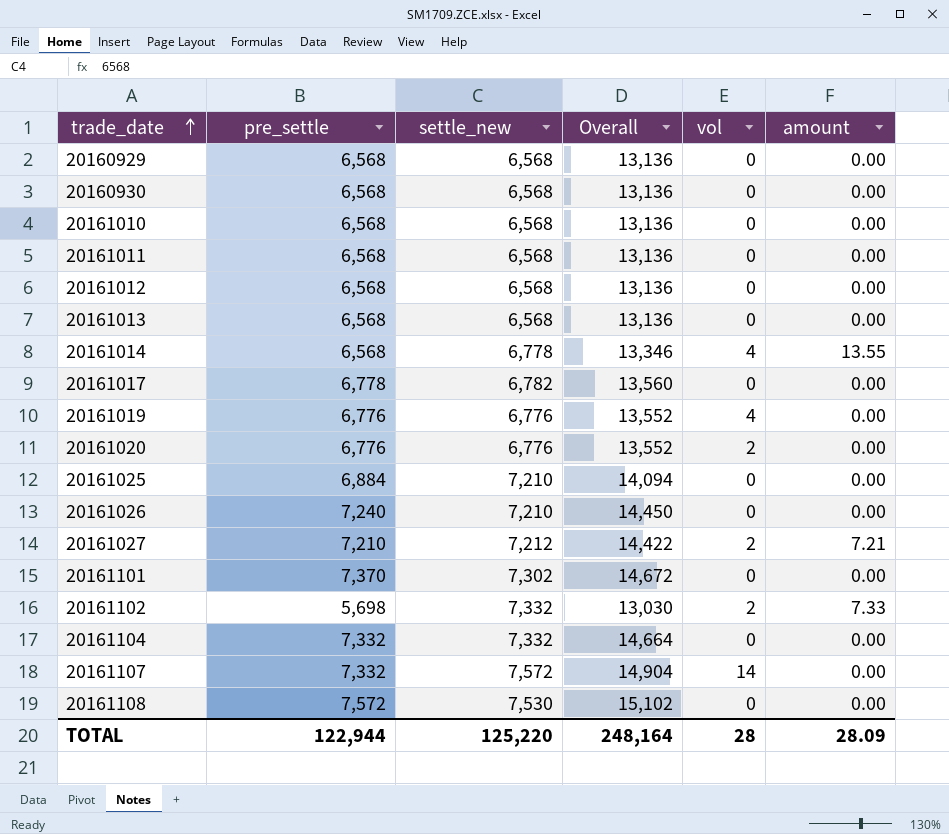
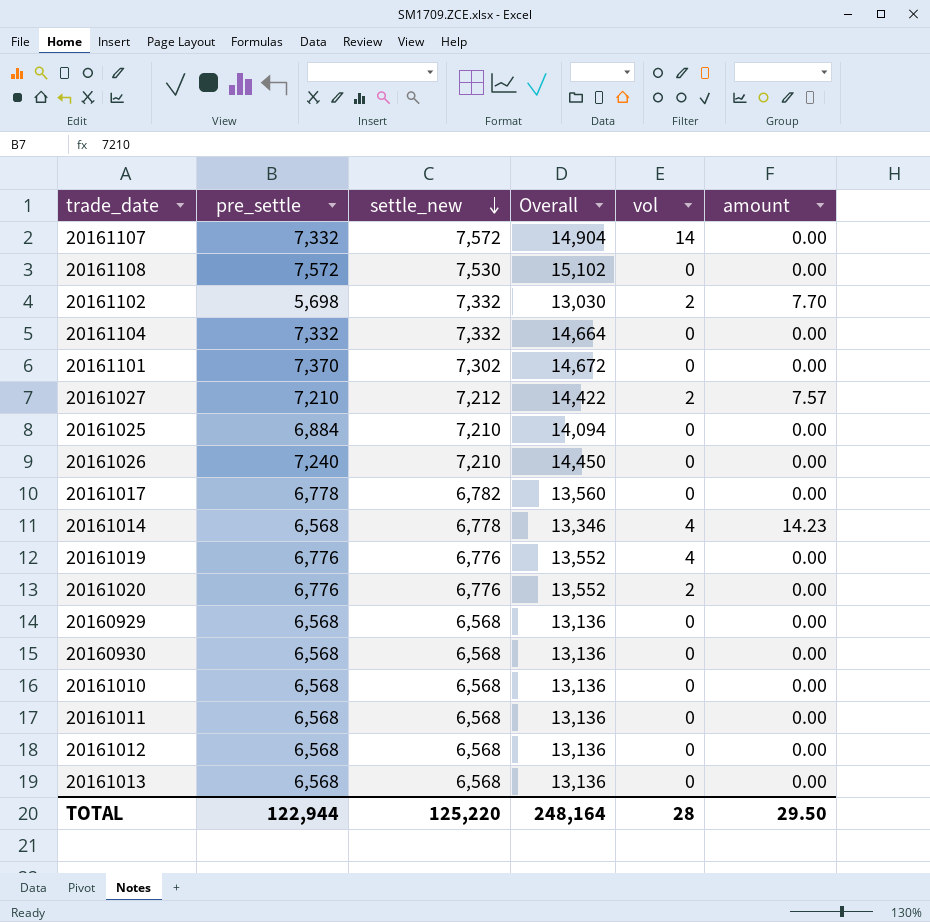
row order: trade_date ascending -> settle_new descending
20161102 | amount: 7.33 -> 7.70
20161027 | amount: 7.21 -> 7.57
20161014 | amount: 13.55 -> 14.23
TOTAL | amount: 28.09 -> 29.50

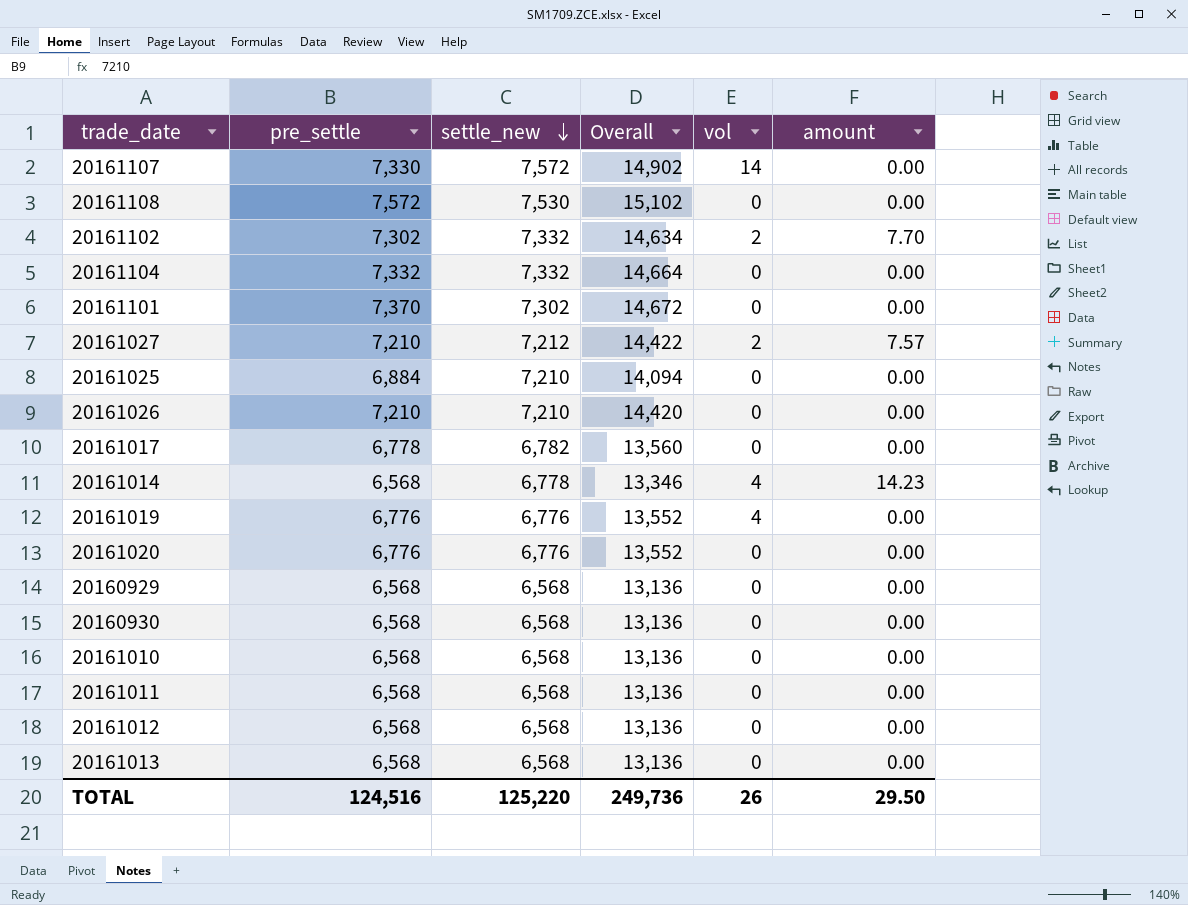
20161107 | pre_settle: 7,332 -> 7,330
20161107 | Overall: 14,904 -> 14,902
20161102 | pre_settle: 5,698 -> 7,302
20161102 | Overall: 13,030 -> 14,634
20161026 | pre_settle: 7,240 -> 7,210
20161026 | Overall: 14,450 -> 14,420
20161020 | vol: 2 -> 0
TOTAL | pre_settle: 122,944 -> 124,516
TOTAL | Overall: 248,164 -> 249,736
TOTAL | vol: 28 -> 26

